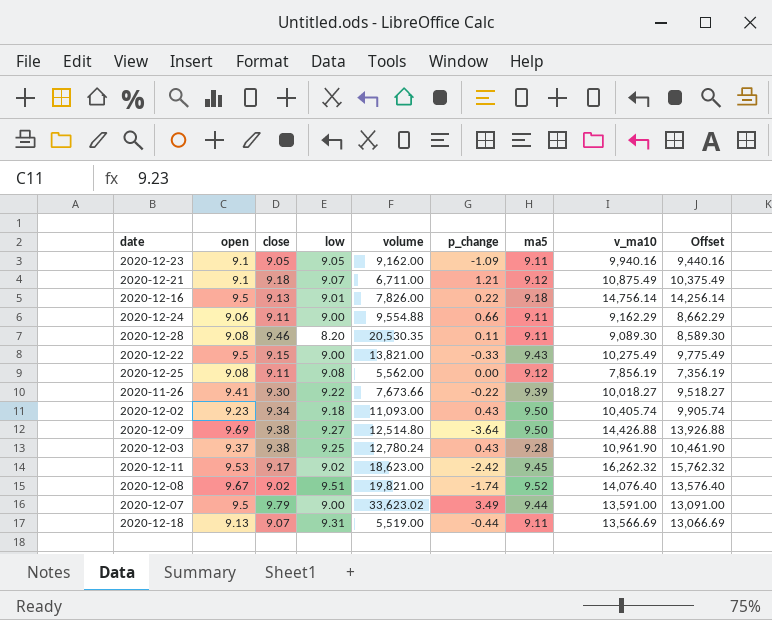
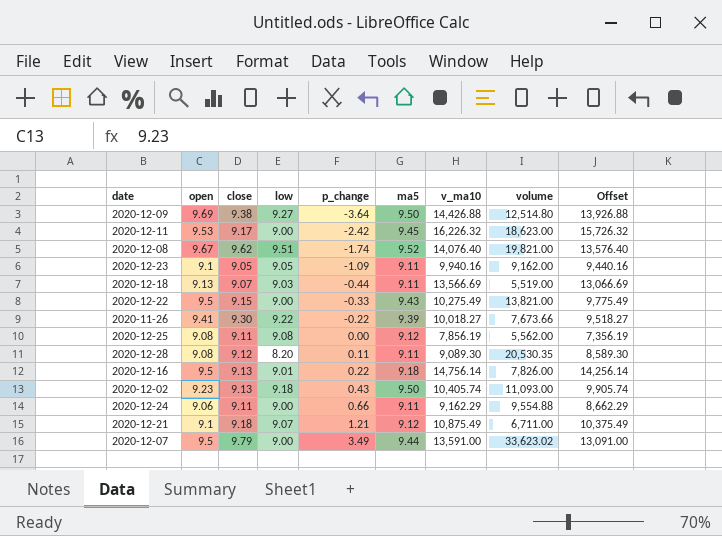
row order: none -> p_change ascending
column volume | position: 5 -> 8
row 2020-12-03: 9.37 | 9.38 | 9.25 | 12,780.24 | 0.43 | 9.28 | 10,961.90 | 10,461.90 -> none
2020-12-11 | low: 9.02 -> 9.00
2020-12-11 | v_ma10: 16,262.32 -> 16,226.32
2020-12-11 | Offset: 15,762.32 -> 15,726.32
2020-12-08 | close: 9.02 -> 9.62
2020-12-18 | low: 9.31 -> 9.03
2020-12-28 | close: 9.46 -> 9.12
2020-12-02 | close: 9.34 -> 9.13

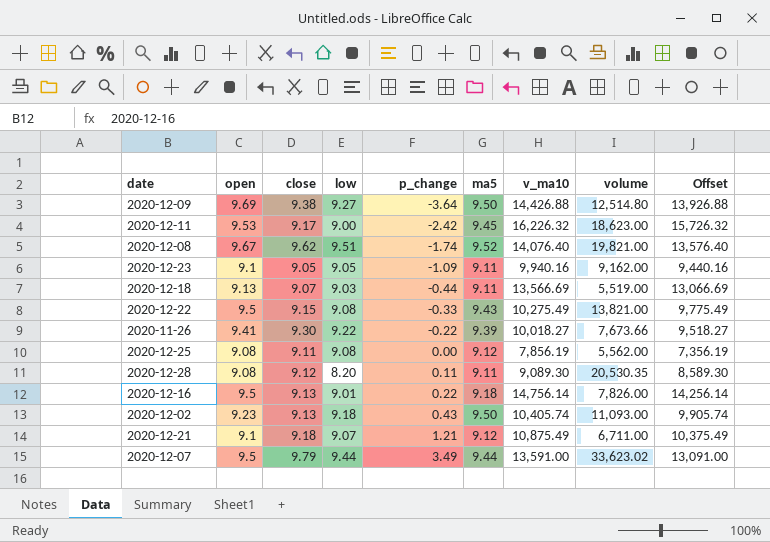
row 2020-12-24: 9.06 | 9.11 | 9.00 | 0.66 | 9.11 | 9,162.29 | 9,554.88 | 8,662.29 -> none
2020-12-22 | low: 9.00 -> 9.08
2020-12-07 | low: 9.00 -> 9.44

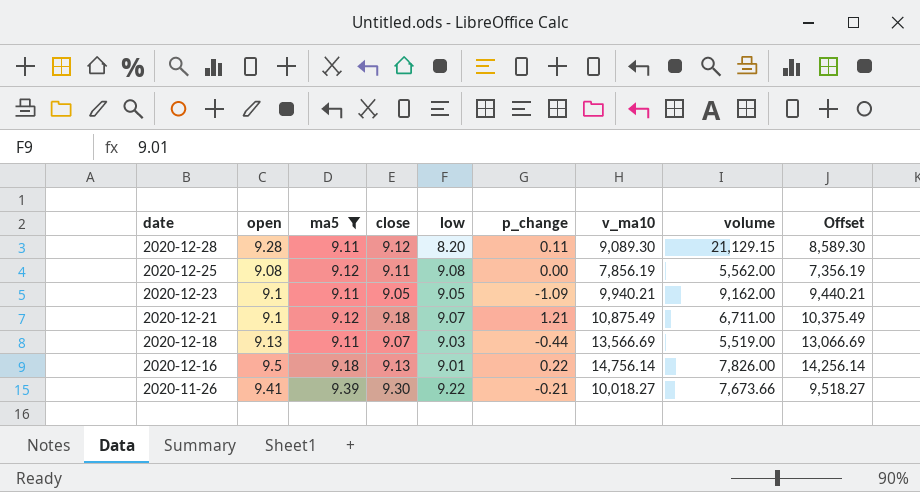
filter: none -> ma5 <= 9.39
row order: p_change ascending -> date descending
column ma5 | position: 6 -> 3
2020-12-28 | open: 9.08 -> 9.28
2020-12-28 | volume: 20,530.35 -> 21,129.15
2020-12-23 | v_ma10: 9,940.16 -> 9,940.21
2020-12-23 | Offset: 9,440.16 -> 9,440.21
2020-11-26 | p_change: -0.22 -> -0.21

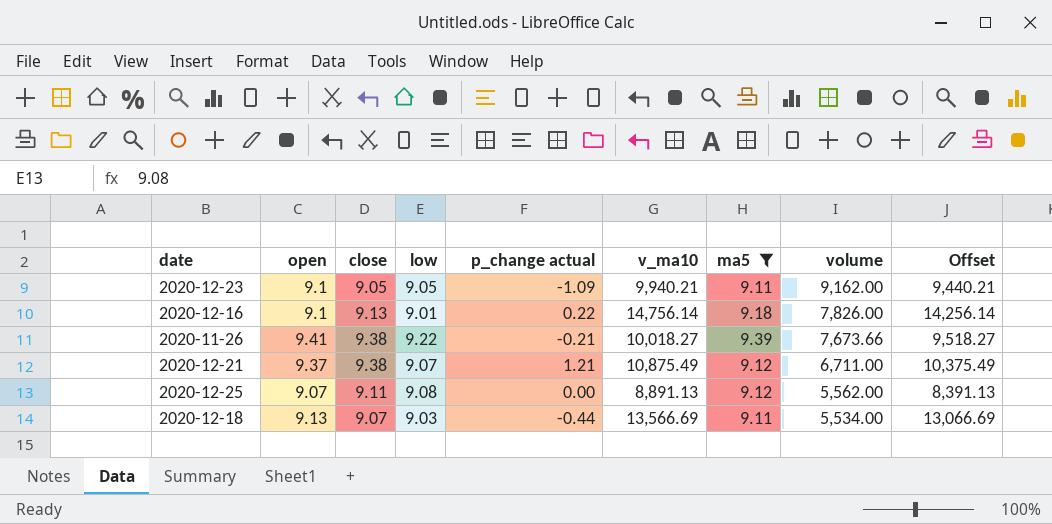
row order: date descending -> volume descending
column name: p_change -> p_change actual
column ma5 | position: 3 -> 7
row 2020-12-28: 9.28 | 9.11 | 9.12 | 8.20 | 0.11 | 9,089.30 | 21,129.15 | 8,589.30 -> none
2020-12-16 | open: 9.5 -> 9.1
2020-11-26 | close: 9.30 -> 9.38
2020-12-21 | open: 9.1 -> 9.37
2020-12-21 | close: 9.18 -> 9.38
2020-12-25 | open: 9.08 -> 9.07
2020-12-25 | v_ma10: 7,856.19 -> 8,891.13
2020-12-25 | Offset: 7,356.19 -> 8,391.13
2020-12-18 | volume: 5,519.00 -> 5,534.00

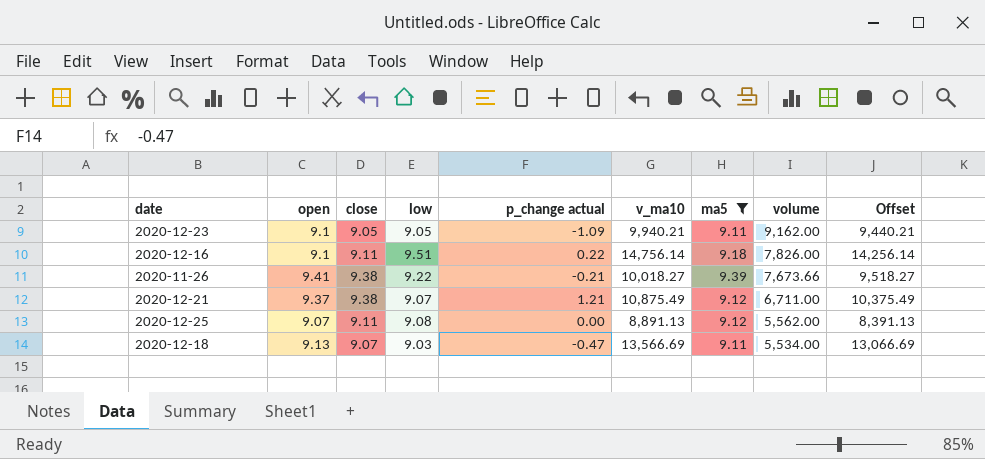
2020-12-16 | close: 9.13 -> 9.11
2020-12-16 | low: 9.01 -> 9.51
2020-12-18 | p_change actual: -0.44 -> -0.47

